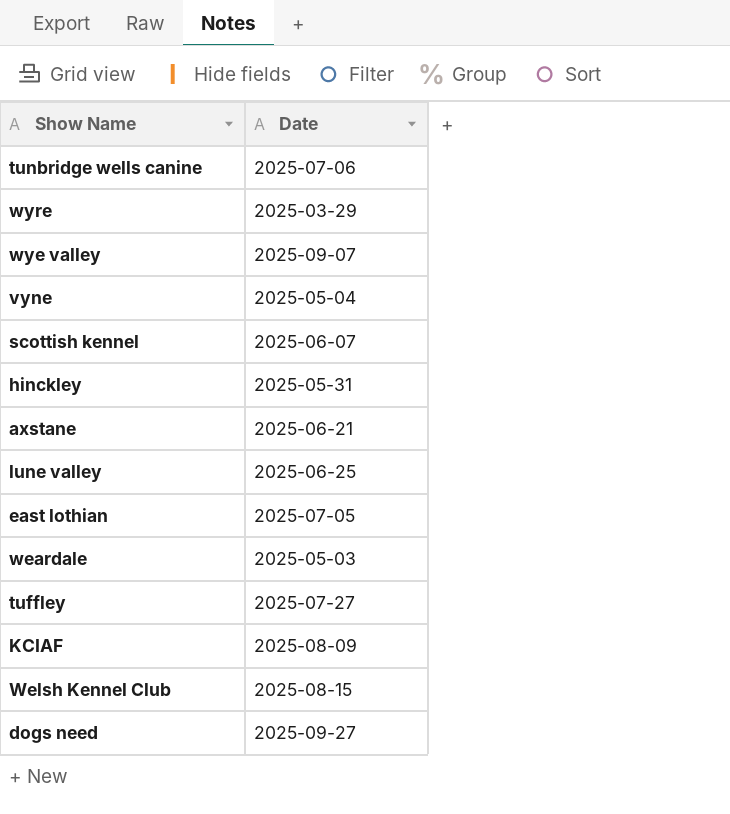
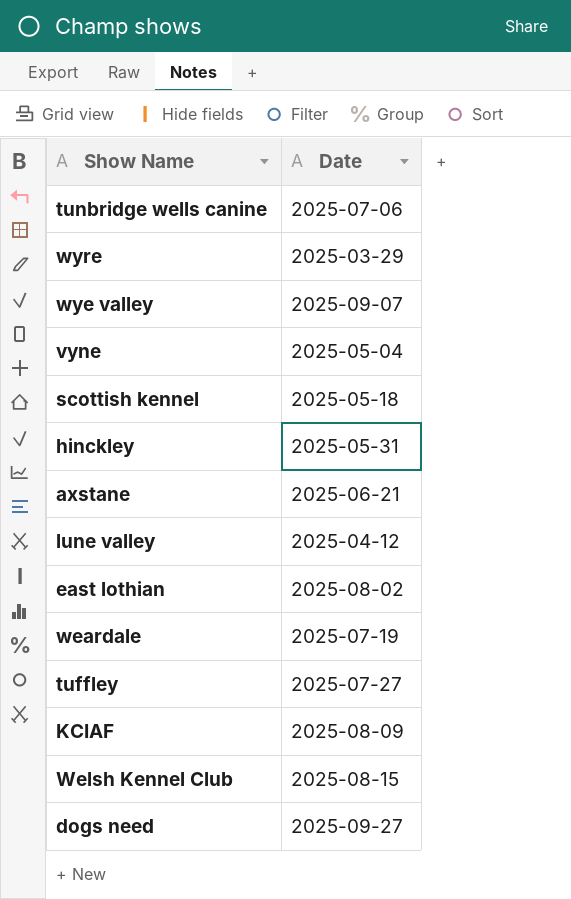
scottish kennel | Date: 2025-06-07 -> 2025-05-18
lune valley | Date: 2025-06-25 -> 2025-04-12
east lothian | Date: 2025-07-05 -> 2025-08-02
weardale | Date: 2025-05-03 -> 2025-07-19

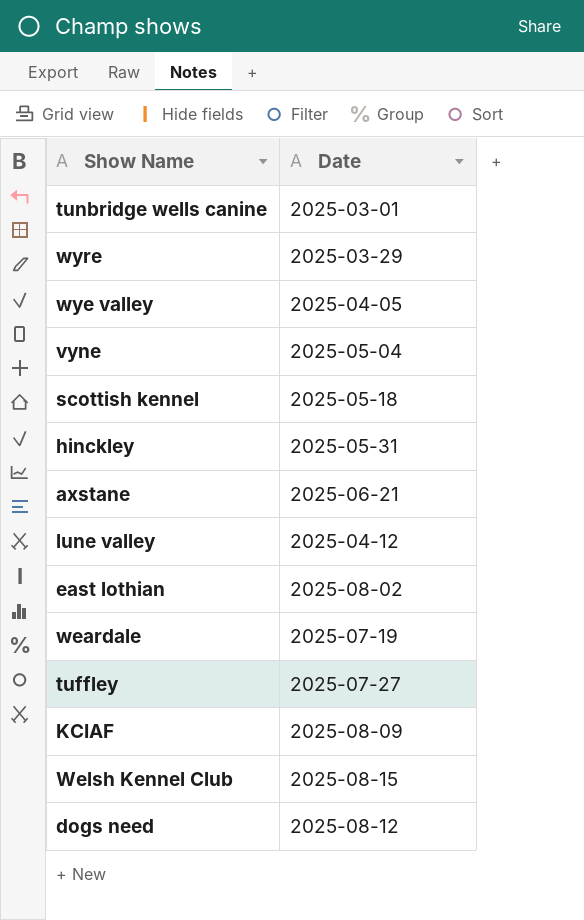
tunbridge wells canine | Date: 2025-07-06 -> 2025-03-01
wye valley | Date: 2025-09-07 -> 2025-04-05
dogs need | Date: 2025-09-27 -> 2025-08-12

